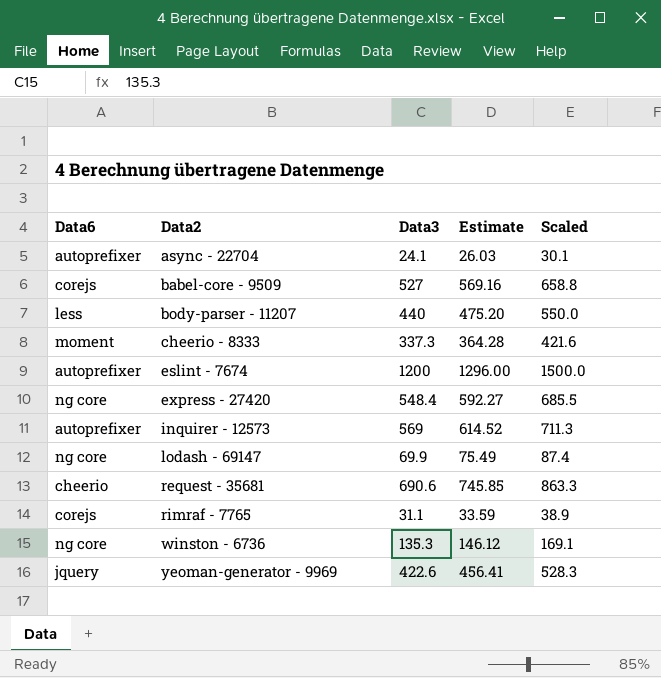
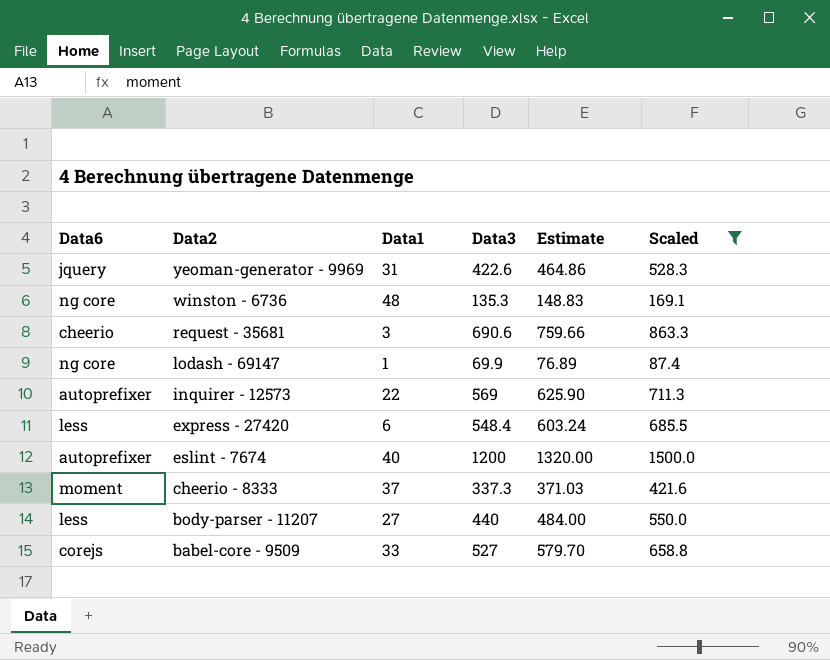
filter: none -> Scaled >= 87.4
row order: Data2 ascending -> Data2 descending
column Data1 | position: none -> 3
column Estimate | formula: [Data3] * 1.08 -> [Data3] * 1.1
express - 27420 | Data6: ng core -> less

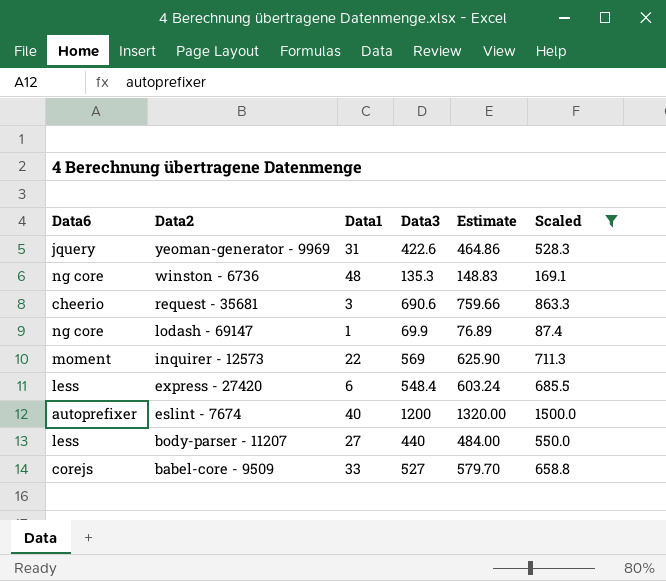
row cheerio - 8333: moment | 37 | 337.3 | 371.03 | 421.6 -> none
inquirer - 12573 | Data6: autoprefixer -> moment

